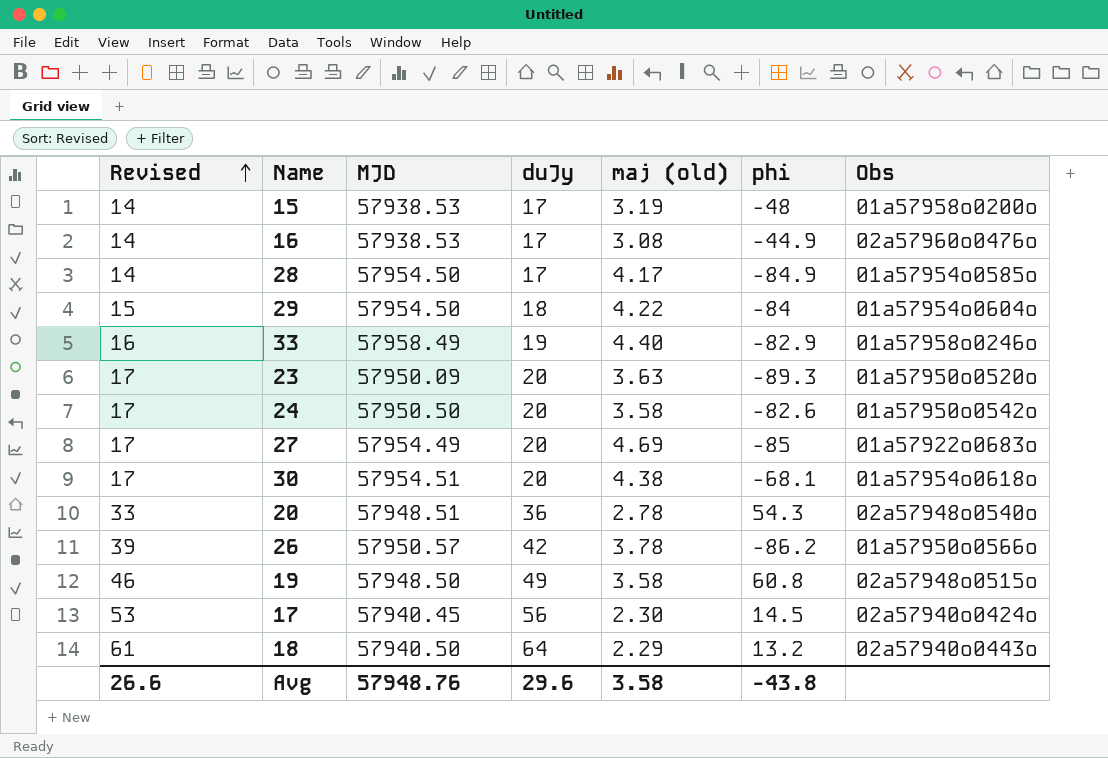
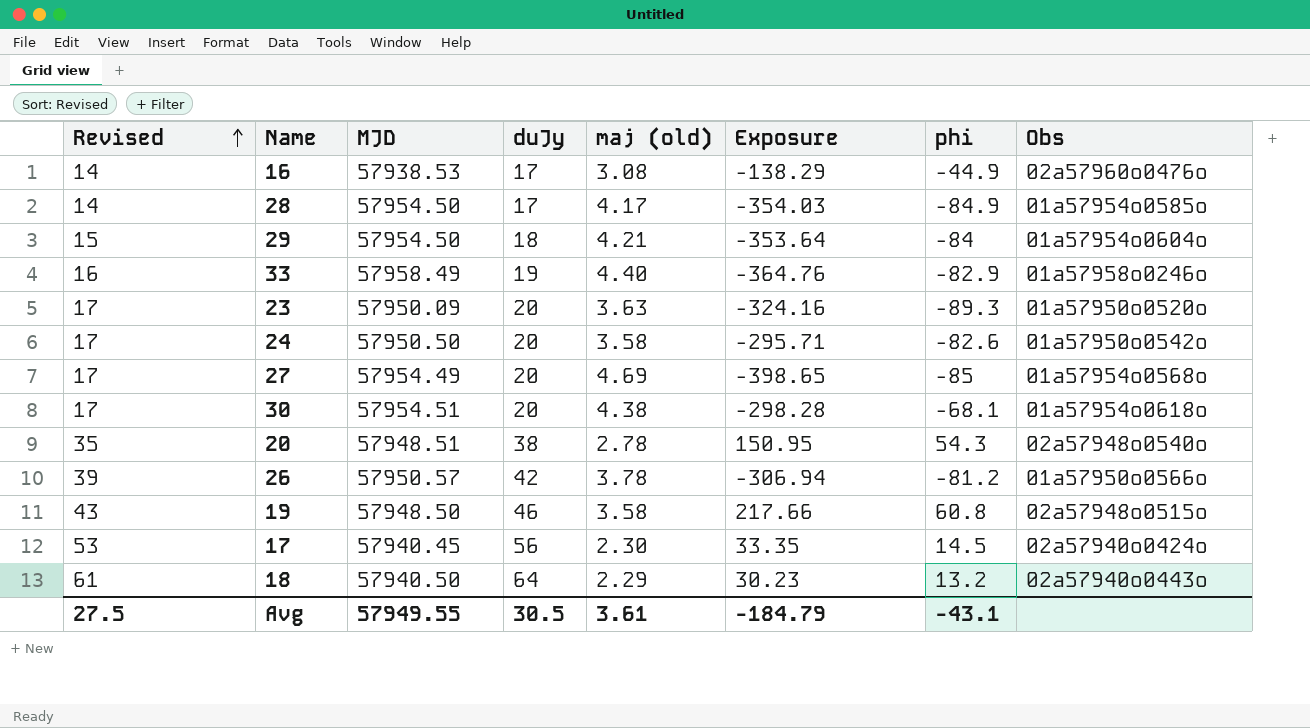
column Exposure | formula: none -> [maj (old)] * [phi]
row 15: 14 | 57938.53 | 17 | 3.19 | -48 | 01a57958o0200o -> none
29 | maj (old): 4.22 -> 4.21
27 | Obs: 01a57922o0683o -> 01a57954o0568o
20 | Revised: 33 -> 35
20 | duJy: 36 -> 38
26 | phi: -86.2 -> -81.2
19 | Revised: 46 -> 43
19 | duJy: 49 -> 46
Avg | Revised: 26.6 -> 27.5
Avg | MJD: 57948.76 -> 57949.55
Avg | duJy: 29.6 -> 30.5
Avg | maj (old): 3.58 -> 3.61
Avg | phi: -43.8 -> -43.1

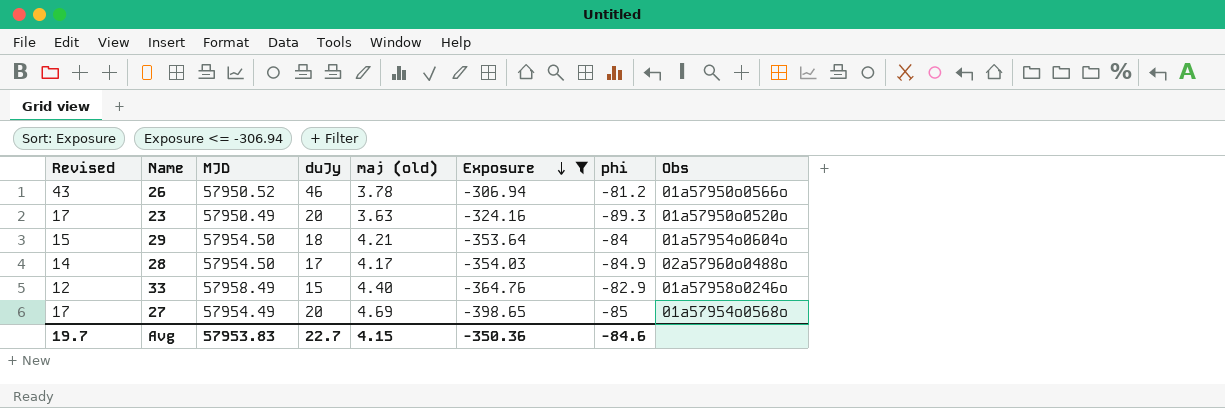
filter: none -> Exposure <= -306.94
row order: Revised ascending -> Exposure descending
26 | Revised: 39 -> 43
26 | MJD: 57950.57 -> 57950.52
26 | duJy: 42 -> 46
23 | MJD: 57950.09 -> 57950.49
28 | Obs: 01a57954o0585o -> 02a57960o0488o
33 | Revised: 16 -> 12
33 | duJy: 19 -> 15
Avg | Revised: 27.5 -> 19.7
Avg | MJD: 57949.55 -> 57953.83
Avg | duJy: 30.5 -> 22.7
Avg | maj (old): 3.61 -> 4.15
Avg | Exposure: -184.79 -> -350.36
Avg | phi: -43.1 -> -84.6

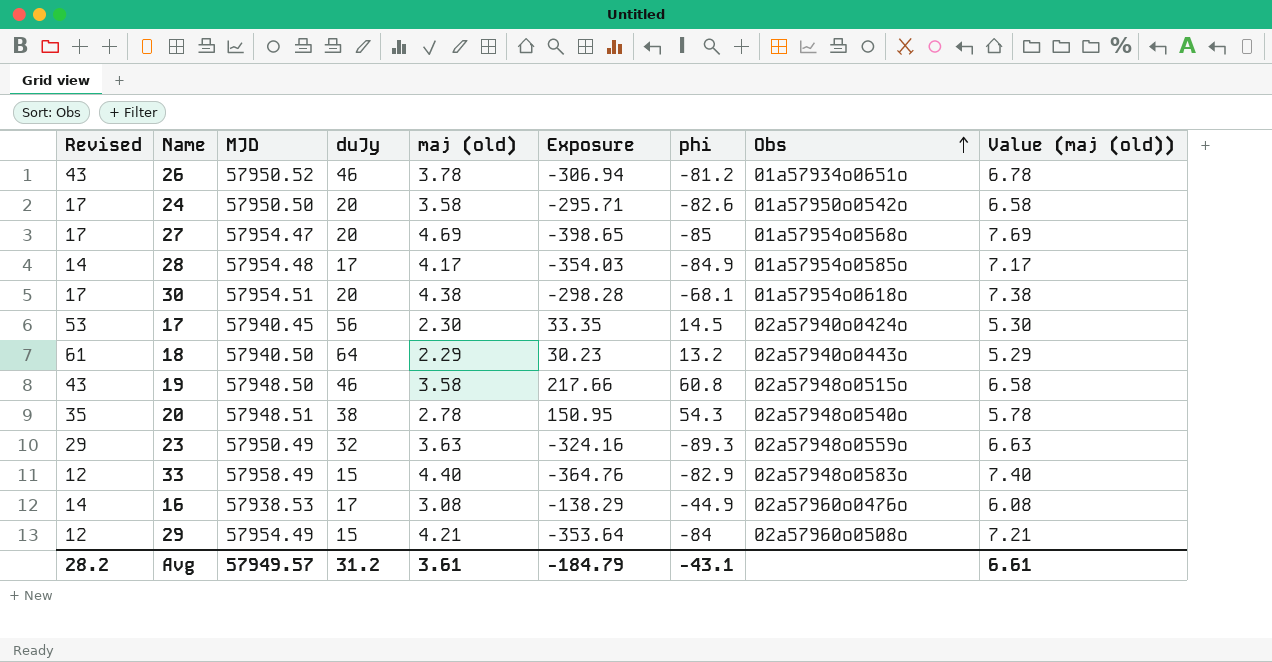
filter: Exposure <= -306.94 -> none
row order: Exposure descending -> Obs ascending
column Value (maj (old)) | formula: none -> [maj (old)] + 3
26 | Obs: 01a57950o0566o -> 01a57934o0651o
27 | MJD: 57954.49 -> 57954.47
28 | MJD: 57954.50 -> 57954.48
28 | Obs: 02a57960o0488o -> 01a57954o0585o
23 | Revised: 17 -> 29
23 | duJy: 20 -> 32
23 | Obs: 01a57950o0520o -> 02a57948o0559o
33 | Obs: 01a57958o0246o -> 02a57948o0583o
29 | Revised: 15 -> 12
29 | MJD: 57954.50 -> 57954.49
29 | duJy: 18 -> 15
29 | Obs: 01a57954o0604o -> 02a57960o0508o
Avg | Revised: 19.7 -> 28.2
Avg | MJD: 57953.83 -> 57949.57
Avg | duJy: 22.7 -> 31.2
Avg | maj (old): 4.15 -> 3.61
Avg | Exposure: -350.36 -> -184.79
Avg | phi: -84.6 -> -43.1

